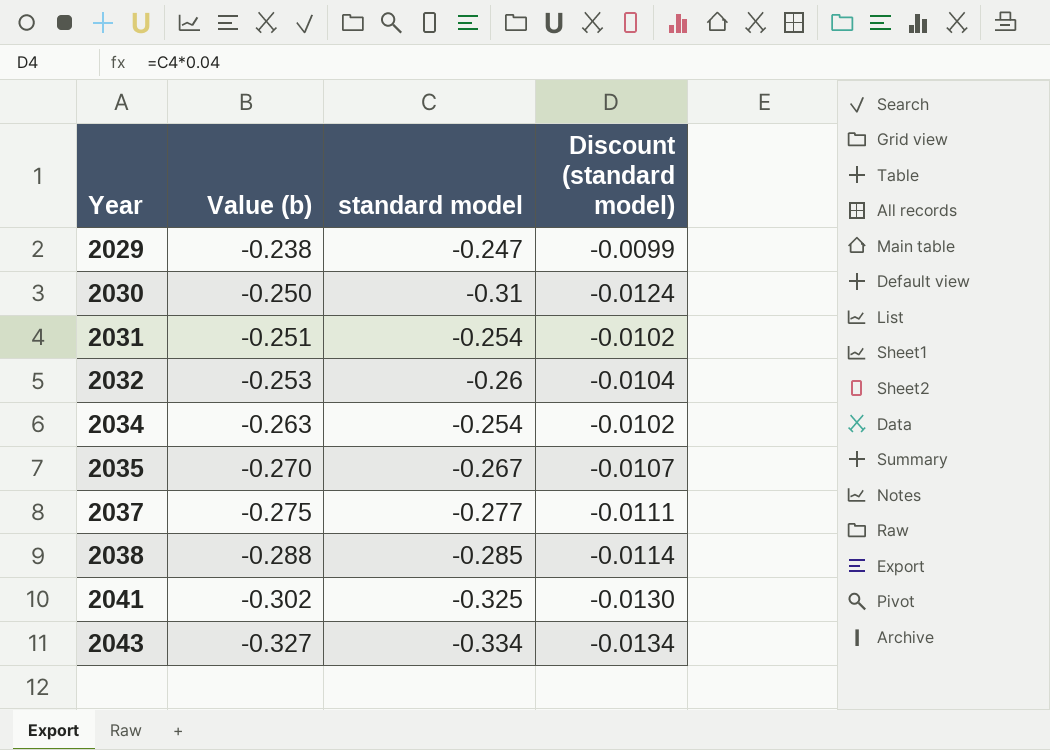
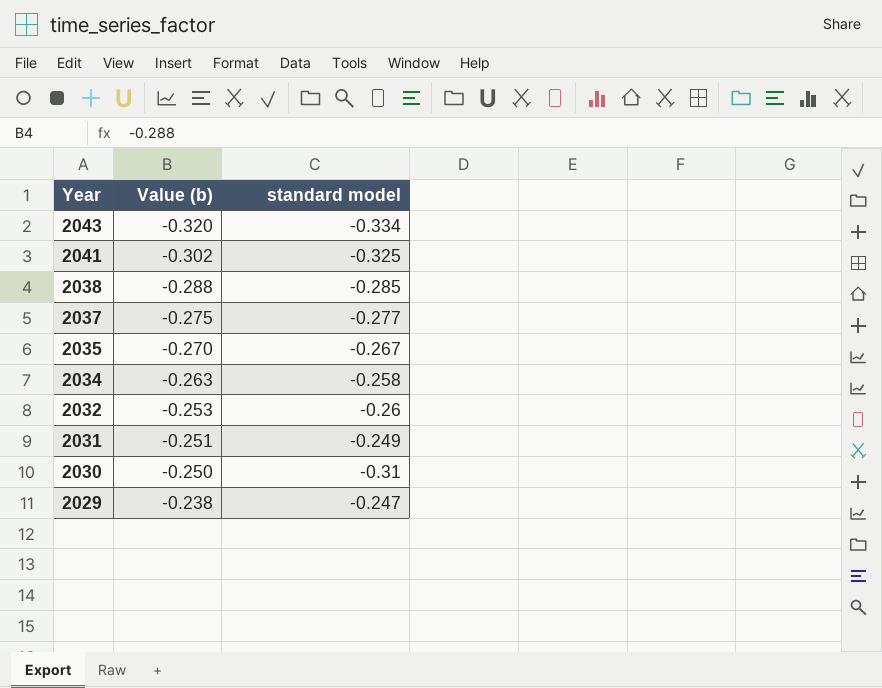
row order: Year ascending -> Year descending
column Discount (standard model) | formula: [standard model] * 0.04 -> none
2043 | Value (b): -0.327 -> -0.320
2034 | standard model: -0.254 -> -0.258
2031 | standard model: -0.254 -> -0.249

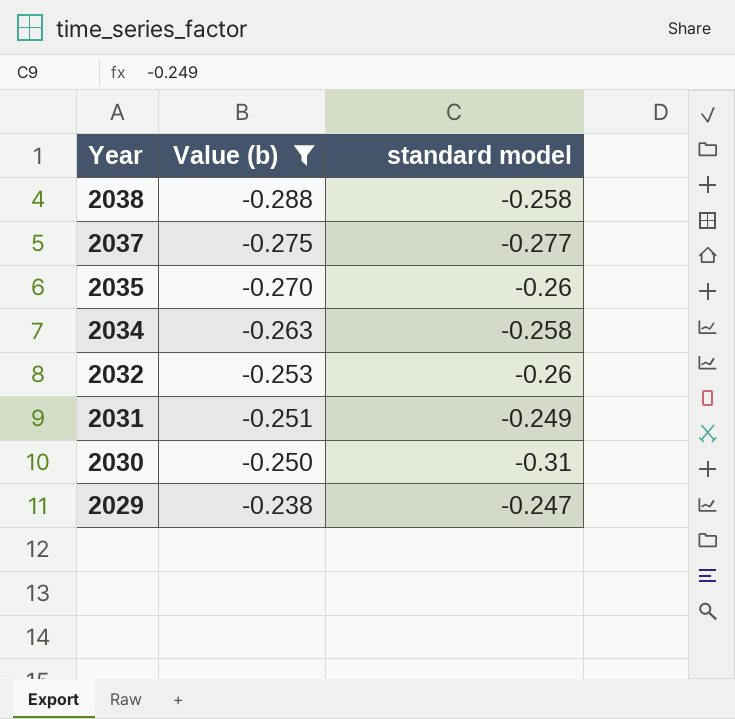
filter: none -> Value (b) >= -0.288
2038 | standard model: -0.285 -> -0.258
2035 | standard model: -0.267 -> -0.26

